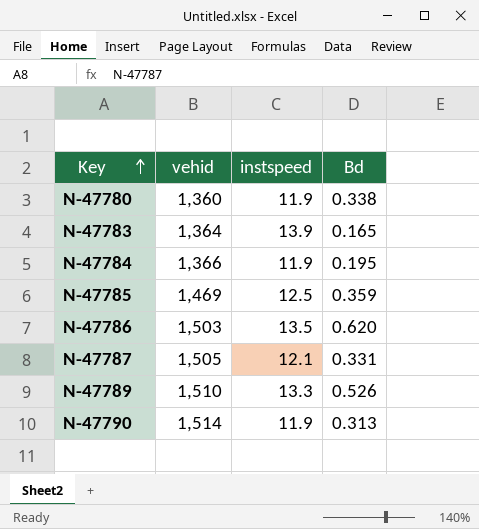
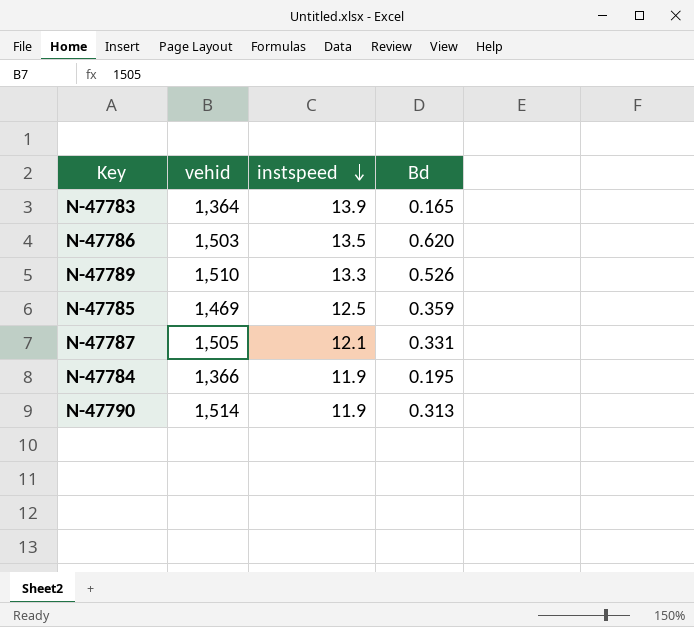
row order: Key ascending -> instspeed descending
row N-47780: 1,360 | 11.9 | 0.338 -> none

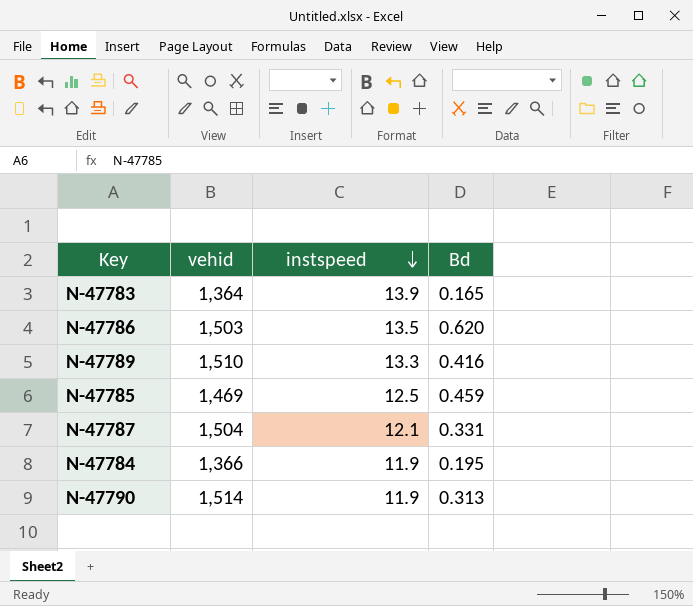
N-47789 | Bd: 0.526 -> 0.416
N-47785 | Bd: 0.359 -> 0.459
N-47787 | vehid: 1,505 -> 1,504

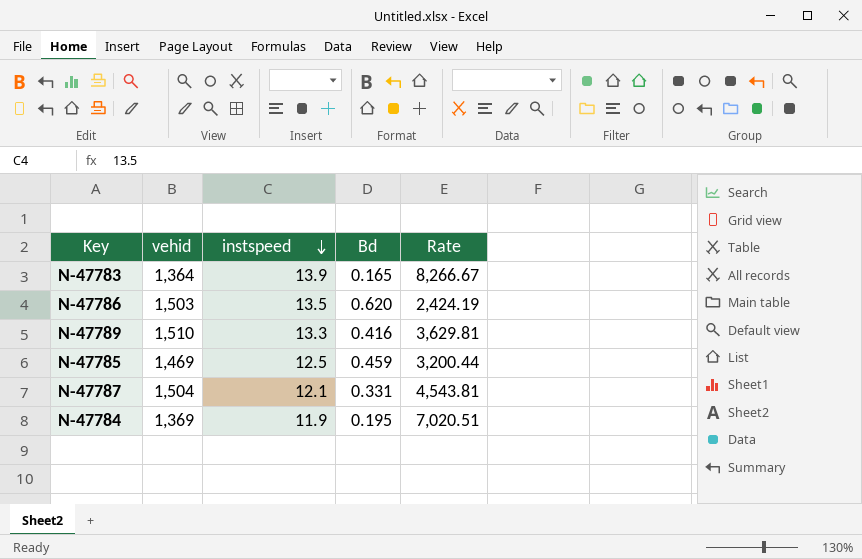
column Rate | formula: none -> [vehid] / [Bd]
row N-47790: 1,514 | 11.9 | 0.313 -> none
N-47784 | vehid: 1,366 -> 1,369

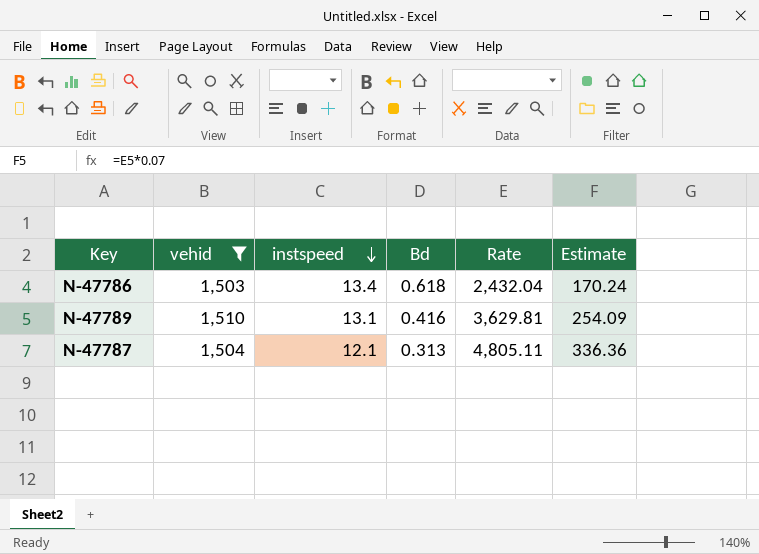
filter: none -> vehid >= 1,503
column Estimate | formula: none -> [Rate] * 0.07
N-47786 | instspeed: 13.5 -> 13.4
N-47786 | Bd: 0.620 -> 0.618
N-47786 | Rate: 2,424.19 -> 2,432.04
N-47789 | instspeed: 13.3 -> 13.1
N-47787 | Bd: 0.331 -> 0.313
N-47787 | Rate: 4,543.81 -> 4,805.11

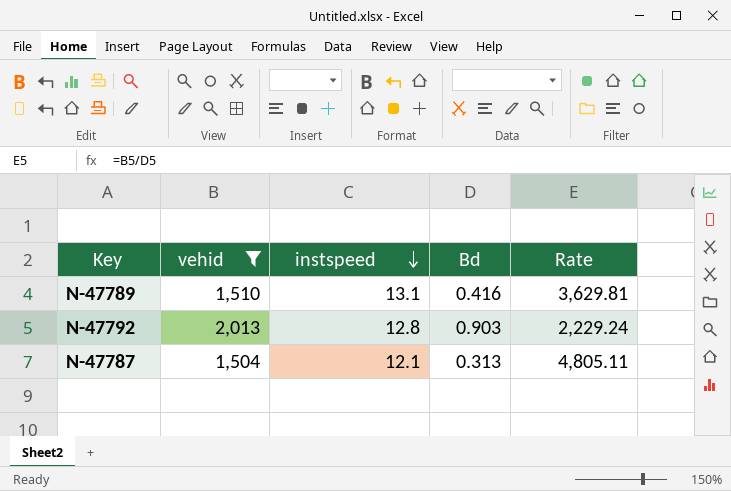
column Estimate | formula: [Rate] * 0.07 -> none
row N-47786: 1,503 | 13.4 | 0.618 | 2,432.04 | 170.24 -> none
row N-47792: none -> 2,013 | 12.8 | 0.903 | 2,229.24

